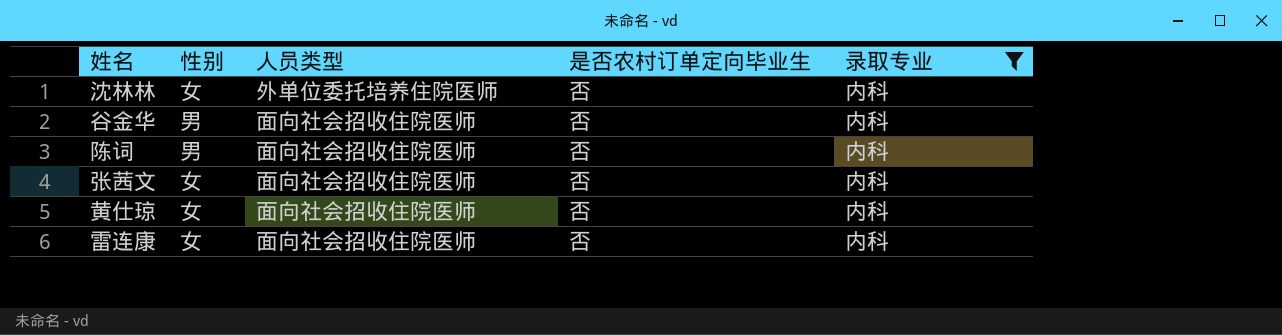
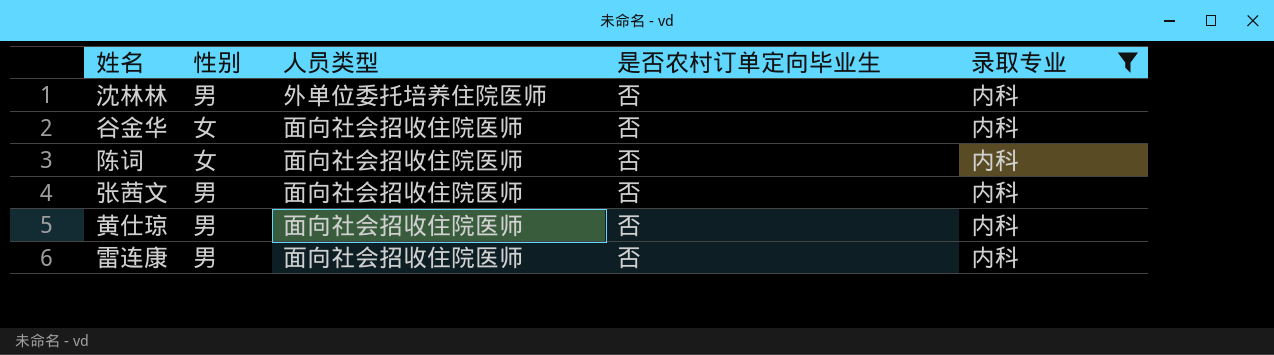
沈林林 | 性别: 女 -> 男
谷金华 | 性别: 男 -> 女
陈词 | 性别: 男 -> 女
张茜文 | 性别: 女 -> 男
黄仕琼 | 性别: 女 -> 男
雷连康 | 性别: 女 -> 男

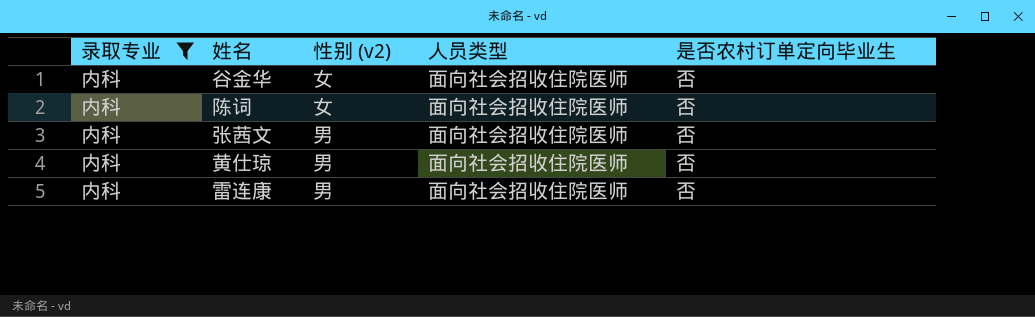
column 录取专业 | position: 5 -> 1
column name: 性别 -> 性别 (v2)
row 沈林林: 男 | 外单位委托培养住院医师 | 否 | 内科 -> none

